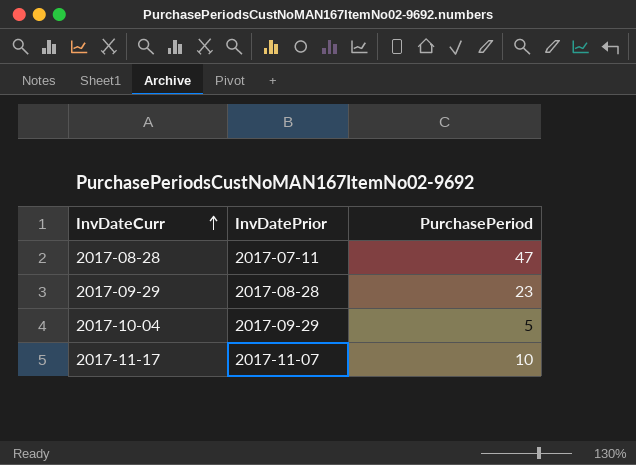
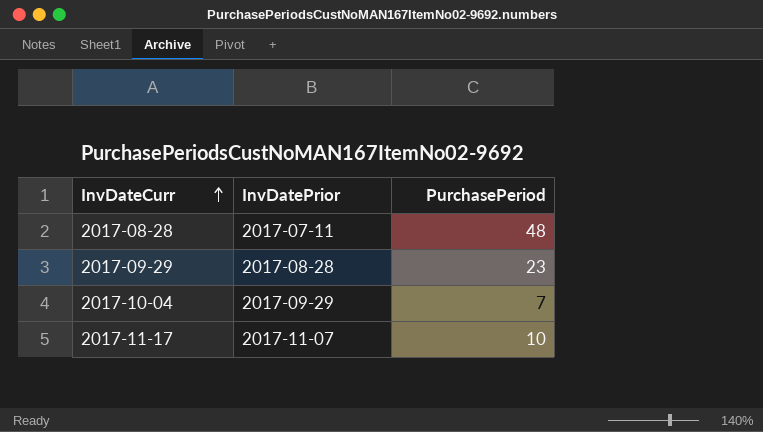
2017-08-28 | PurchasePeriod: 47 -> 48
2017-10-04 | PurchasePeriod: 5 -> 7

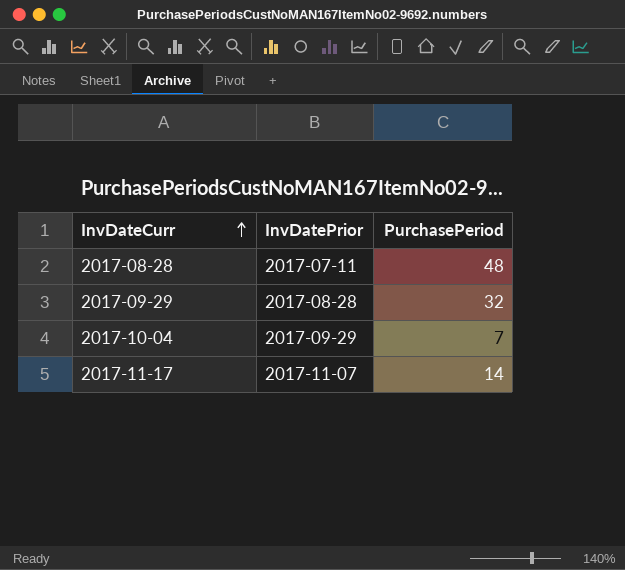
2017-09-29 | PurchasePeriod: 23 -> 32
2017-11-17 | PurchasePeriod: 10 -> 14

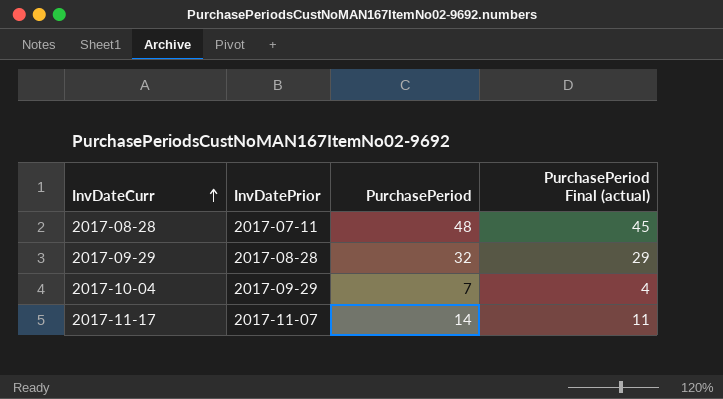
column PurchasePeriod Final (actual) | formula: none -> [PurchasePeriod] - 3

